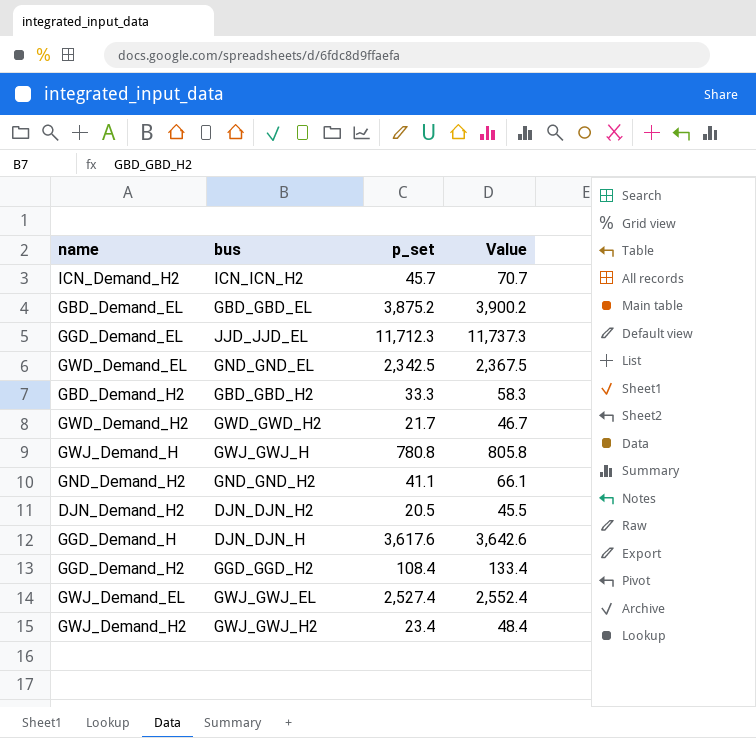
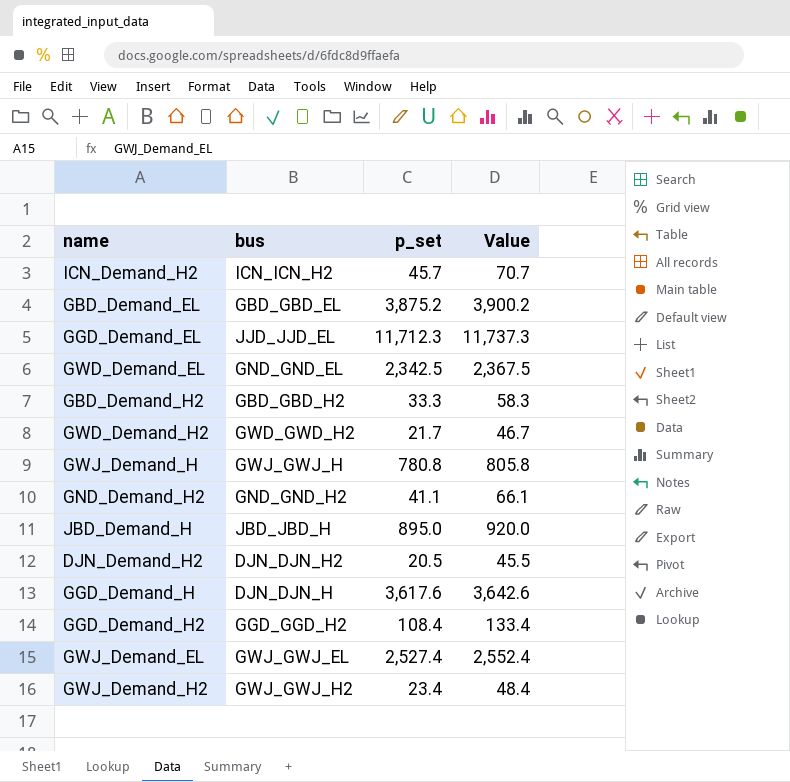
row JBD_Demand_H: none -> JBD_JBD_H | 895.0 | 920.0

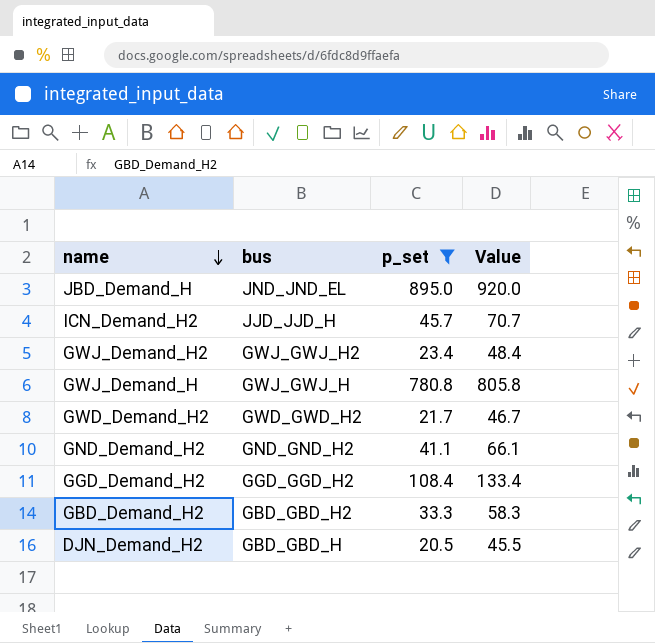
filter: none -> p_set <= 895.0
row order: none -> name descending
JBD_Demand_H | bus: JBD_JBD_H -> JND_JND_EL
ICN_Demand_H2 | bus: ICN_ICN_H2 -> JJD_JJD_H
DJN_Demand_H2 | bus: DJN_DJN_H2 -> GBD_GBD_H

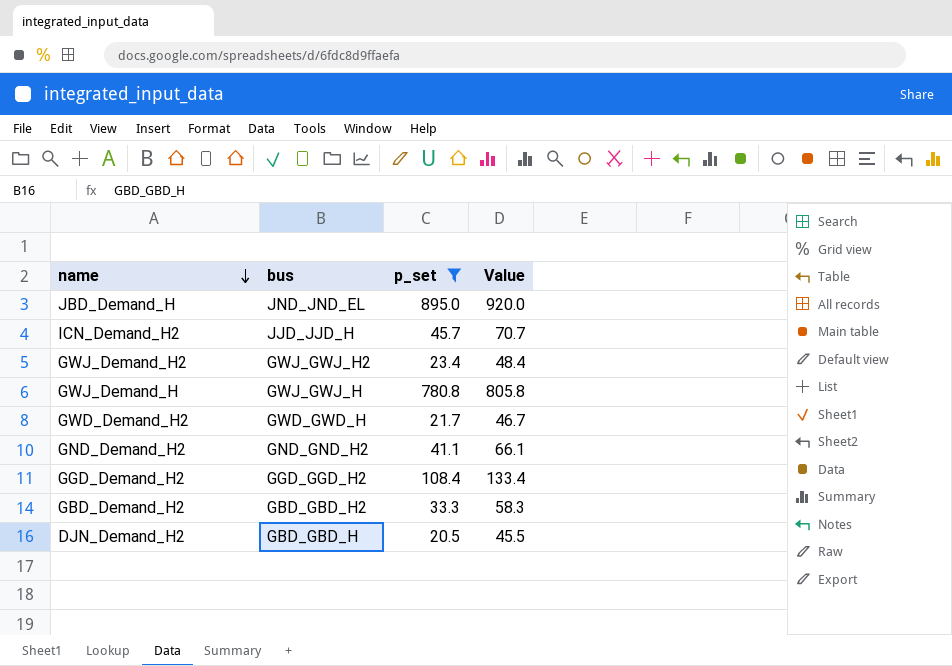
GWD_Demand_H2 | bus: GWD_GWD_H2 -> GWD_GWD_H

